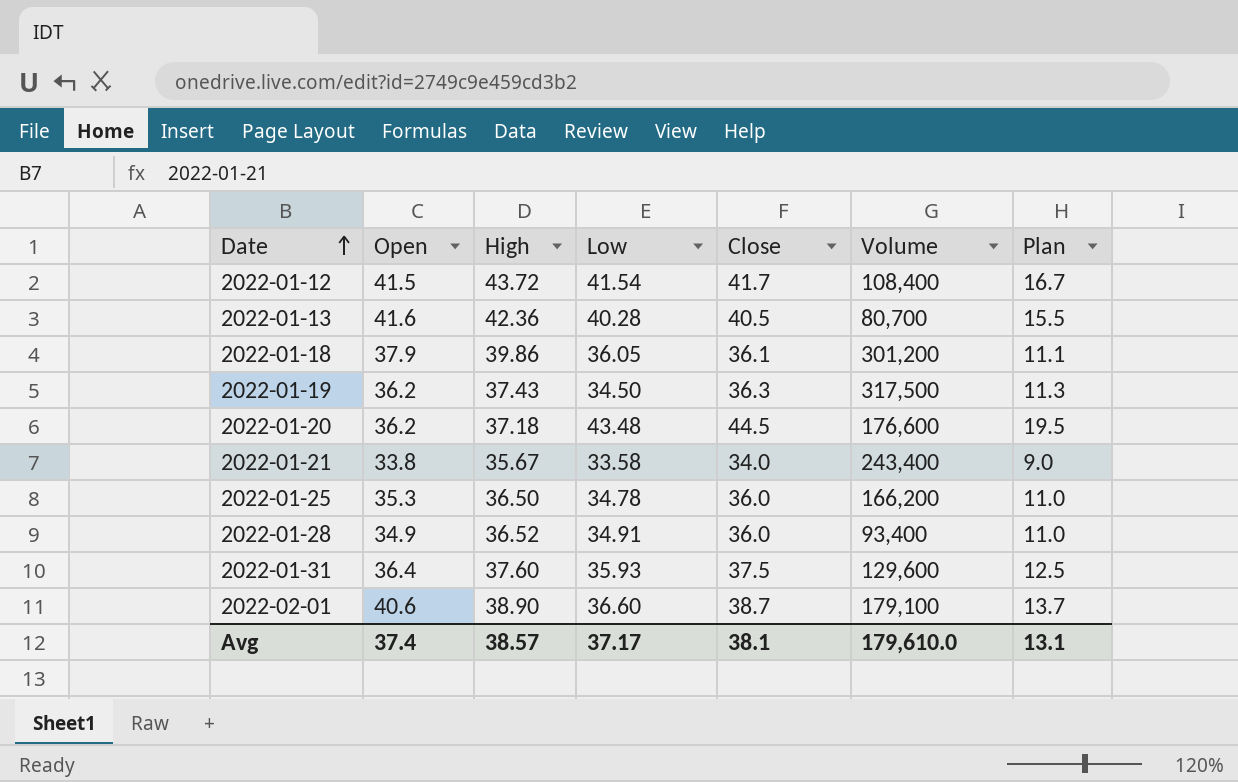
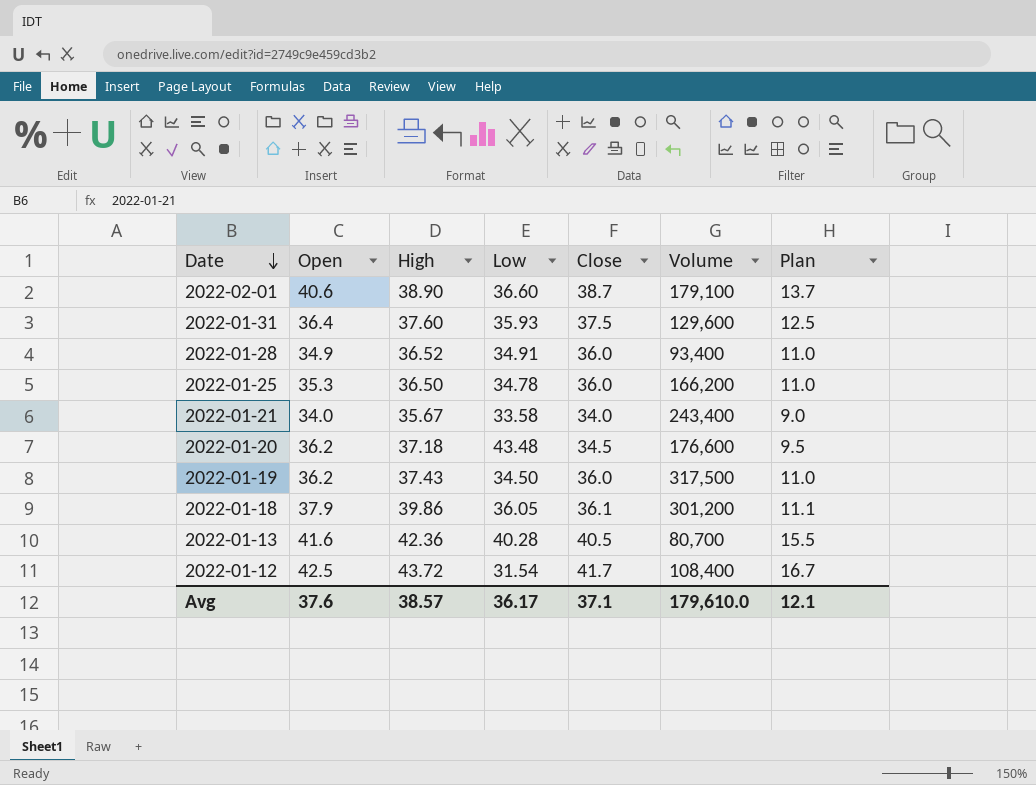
row order: Date ascending -> Date descending
2022-01-21 | Open: 33.8 -> 34.0
2022-01-20 | Close: 44.5 -> 34.5
2022-01-20 | Plan: 19.5 -> 9.5
2022-01-19 | Close: 36.3 -> 36.0
2022-01-19 | Plan: 11.3 -> 11.0
2022-01-12 | Open: 41.5 -> 42.5
2022-01-12 | Low: 41.54 -> 31.54
Avg | Open: 37.4 -> 37.6
Avg | Low: 37.17 -> 36.17
Avg | Close: 38.1 -> 37.1
Avg | Plan: 13.1 -> 12.1

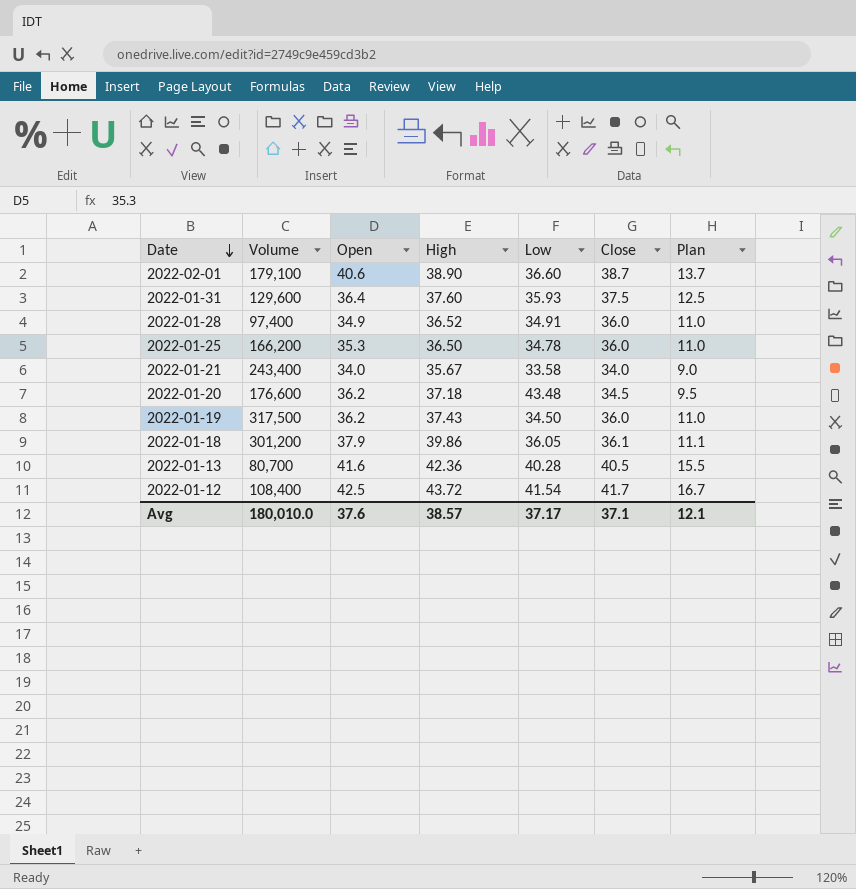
column Volume | position: 6 -> 2
2022-01-28 | Volume: 93,400 -> 97,400
2022-01-12 | Low: 31.54 -> 41.54
Avg | Volume: 179,610.0 -> 180,010.0
Avg | Low: 36.17 -> 37.17

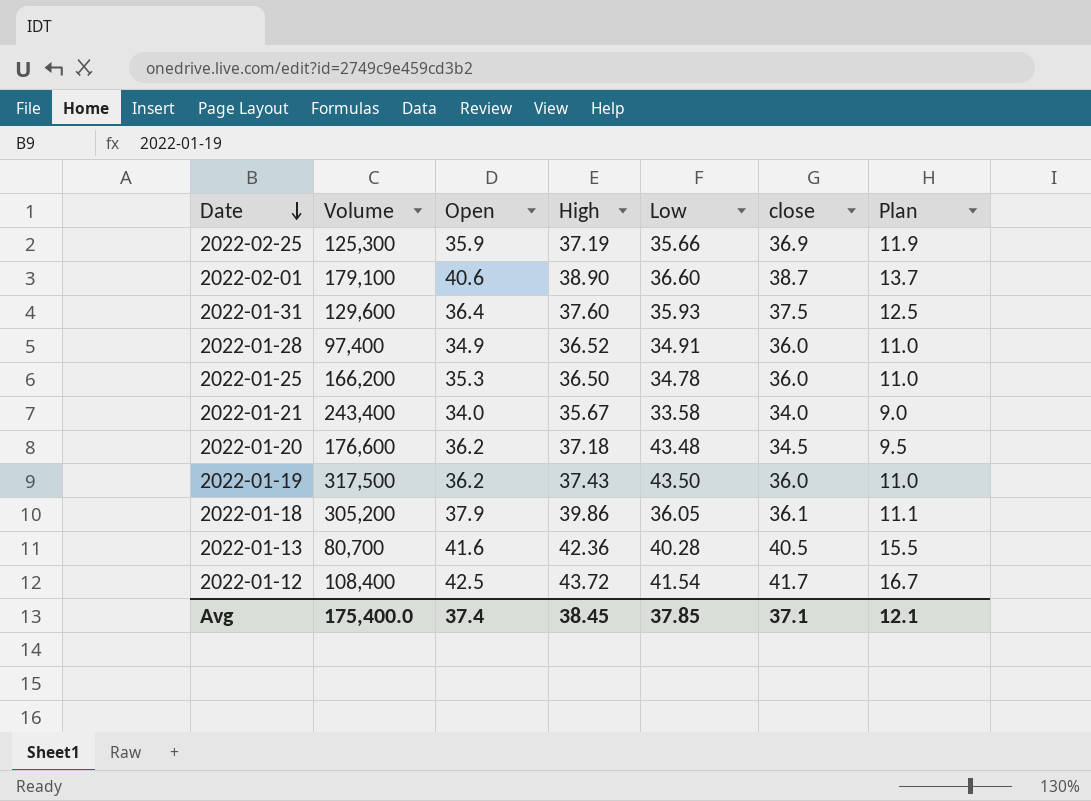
column name: Close -> close
row 2022-02-25: none -> 125,300 | 35.9 | 37.19 | 35.66 | 36.9 | 11.9
2022-01-19 | Low: 34.50 -> 43.50
2022-01-18 | Volume: 301,200 -> 305,200
Avg | Volume: 180,010.0 -> 175,400.0
Avg | Open: 37.6 -> 37.4
Avg | High: 38.57 -> 38.45
Avg | Low: 37.17 -> 37.85

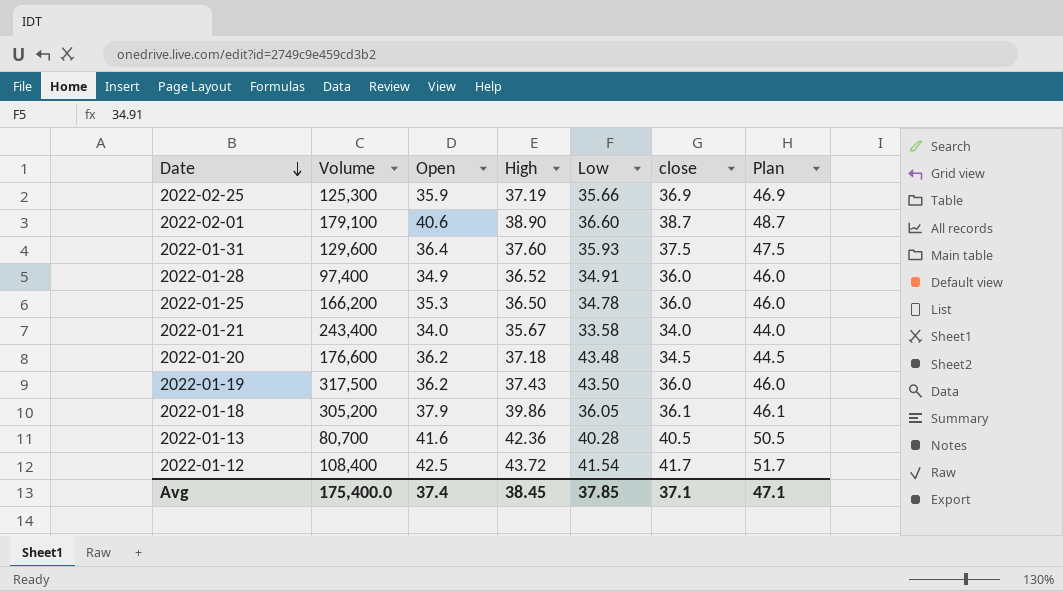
column Plan | formula: [close] - 25 -> [close] + 10
Avg | Plan: 12.1 -> 47.1

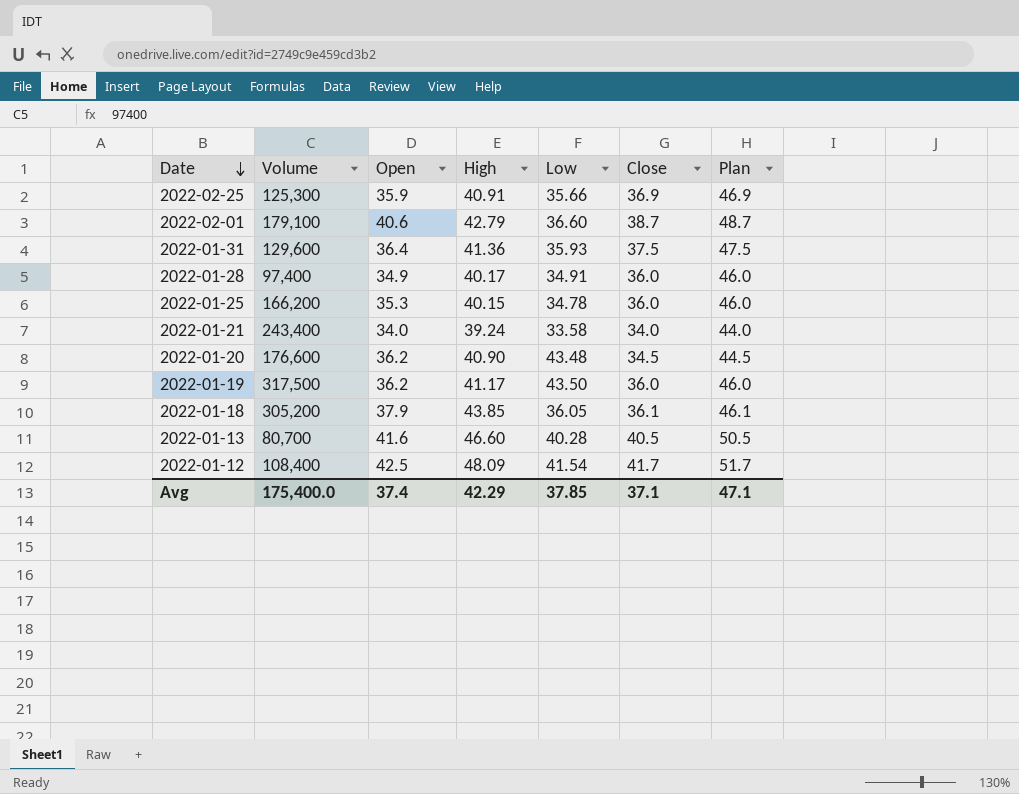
column name: close -> Close
2022-02-25 | High: 37.19 -> 40.91
2022-02-01 | High: 38.90 -> 42.79
2022-01-31 | High: 37.60 -> 41.36
2022-01-28 | High: 36.52 -> 40.17
2022-01-25 | High: 36.50 -> 40.15
2022-01-21 | High: 35.67 -> 39.24
2022-01-20 | High: 37.18 -> 40.90
2022-01-19 | High: 37.43 -> 41.17
2022-01-18 | High: 39.86 -> 43.85
2022-01-13 | High: 42.36 -> 46.60
2022-01-12 | High: 43.72 -> 48.09
Avg | High: 38.45 -> 42.29

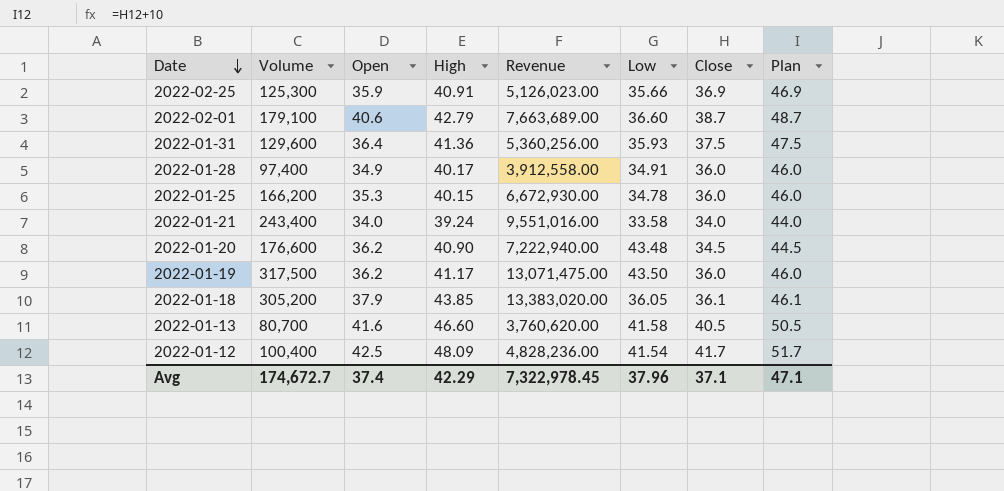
column Revenue | formula: none -> [Volume] * [High]
2022-01-13 | Low: 40.28 -> 41.58
2022-01-12 | Volume: 108,400 -> 100,400
Avg | Volume: 175,400.0 -> 174,672.7
Avg | Low: 37.85 -> 37.96

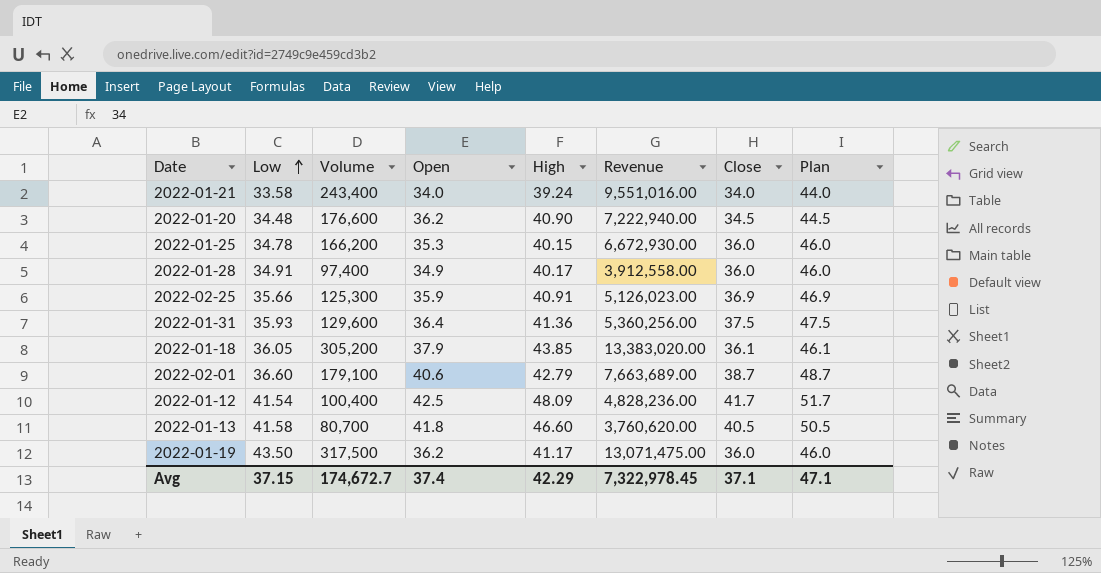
row order: Date descending -> Low ascending
column Low | position: 6 -> 2
2022-01-20 | Low: 43.48 -> 34.48
2022-01-13 | Open: 41.6 -> 41.8
Avg | Low: 37.96 -> 37.15

